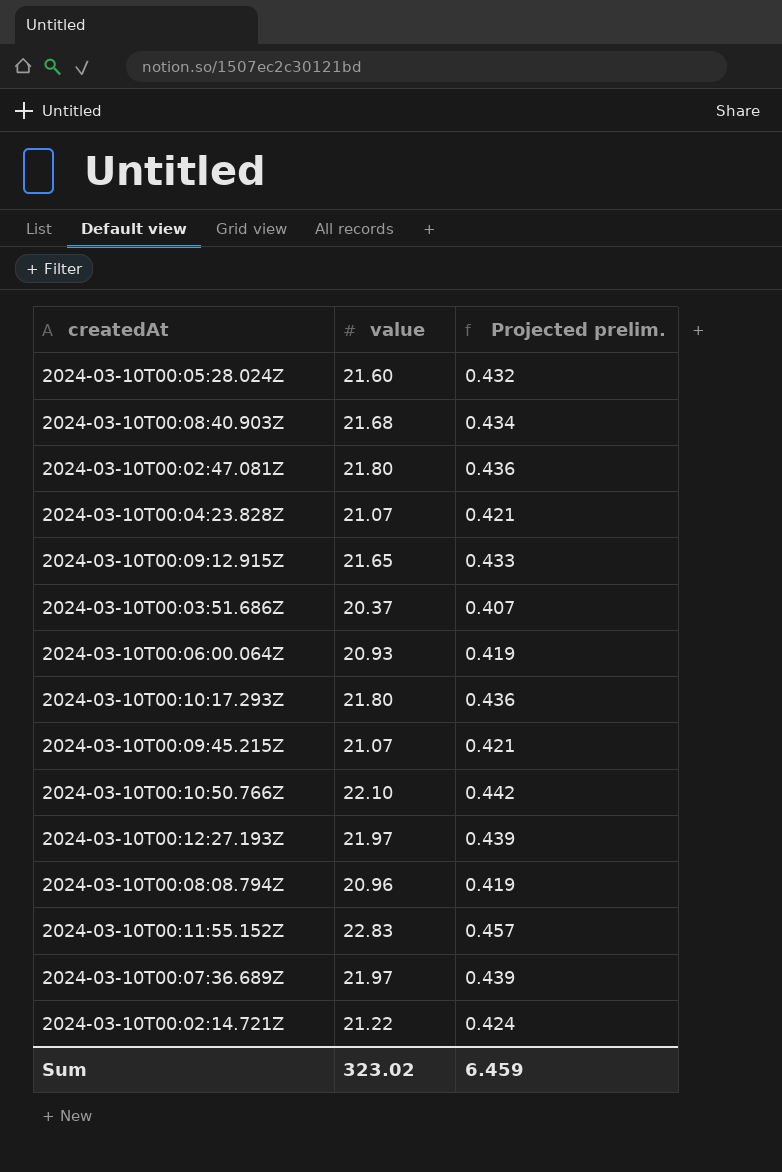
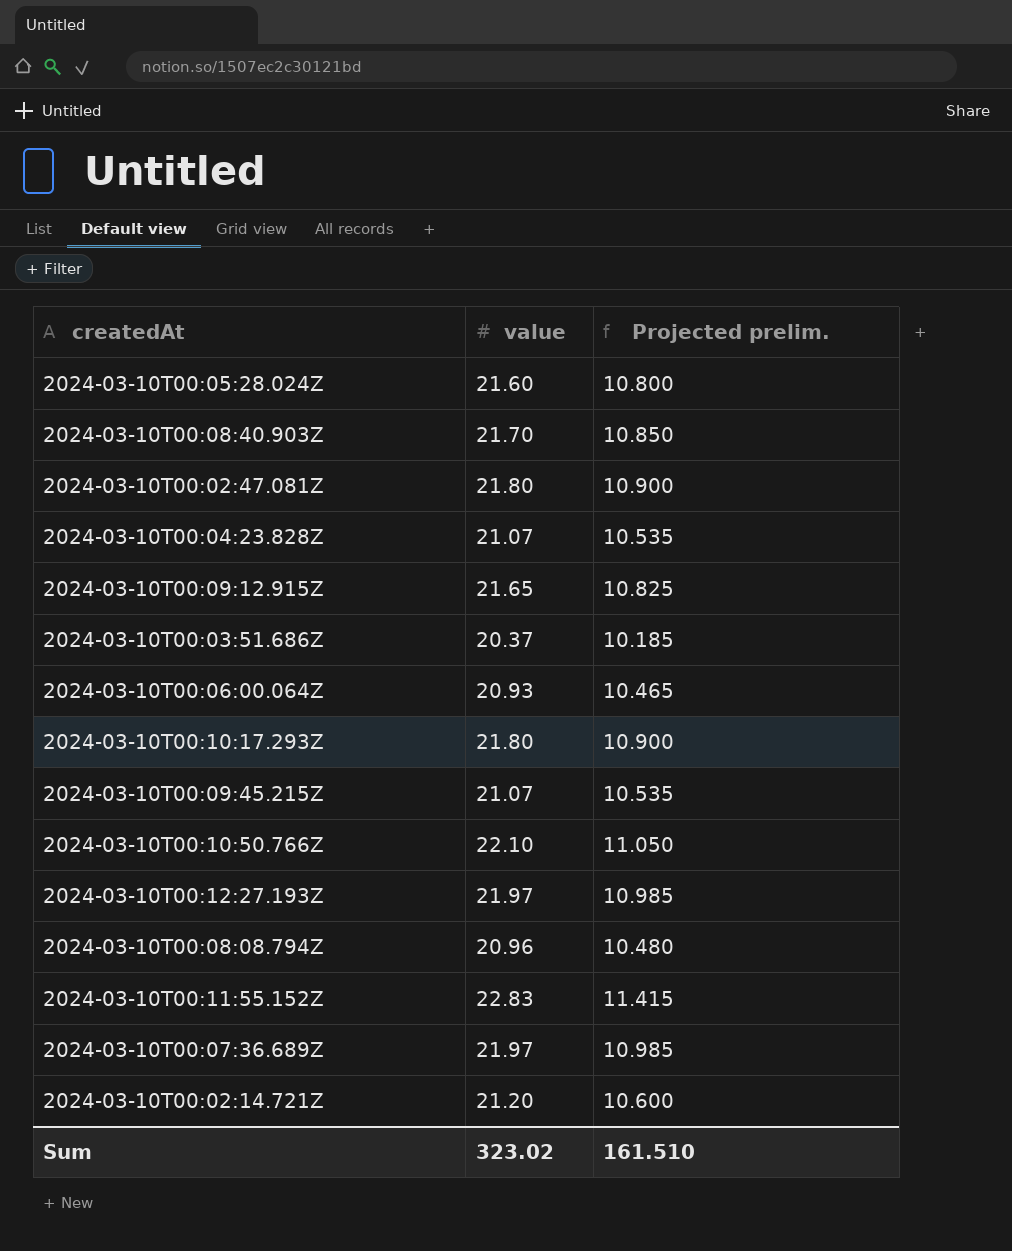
column Projected prelim. | formula: [value] * 0.02 -> [value] * 0.5
2024-03-10T00:08:40.903Z | value: 21.68 -> 21.70
2024-03-10T00:02:14.721Z | value: 21.22 -> 21.20
Sum | Projected prelim.: 6.459 -> 161.510

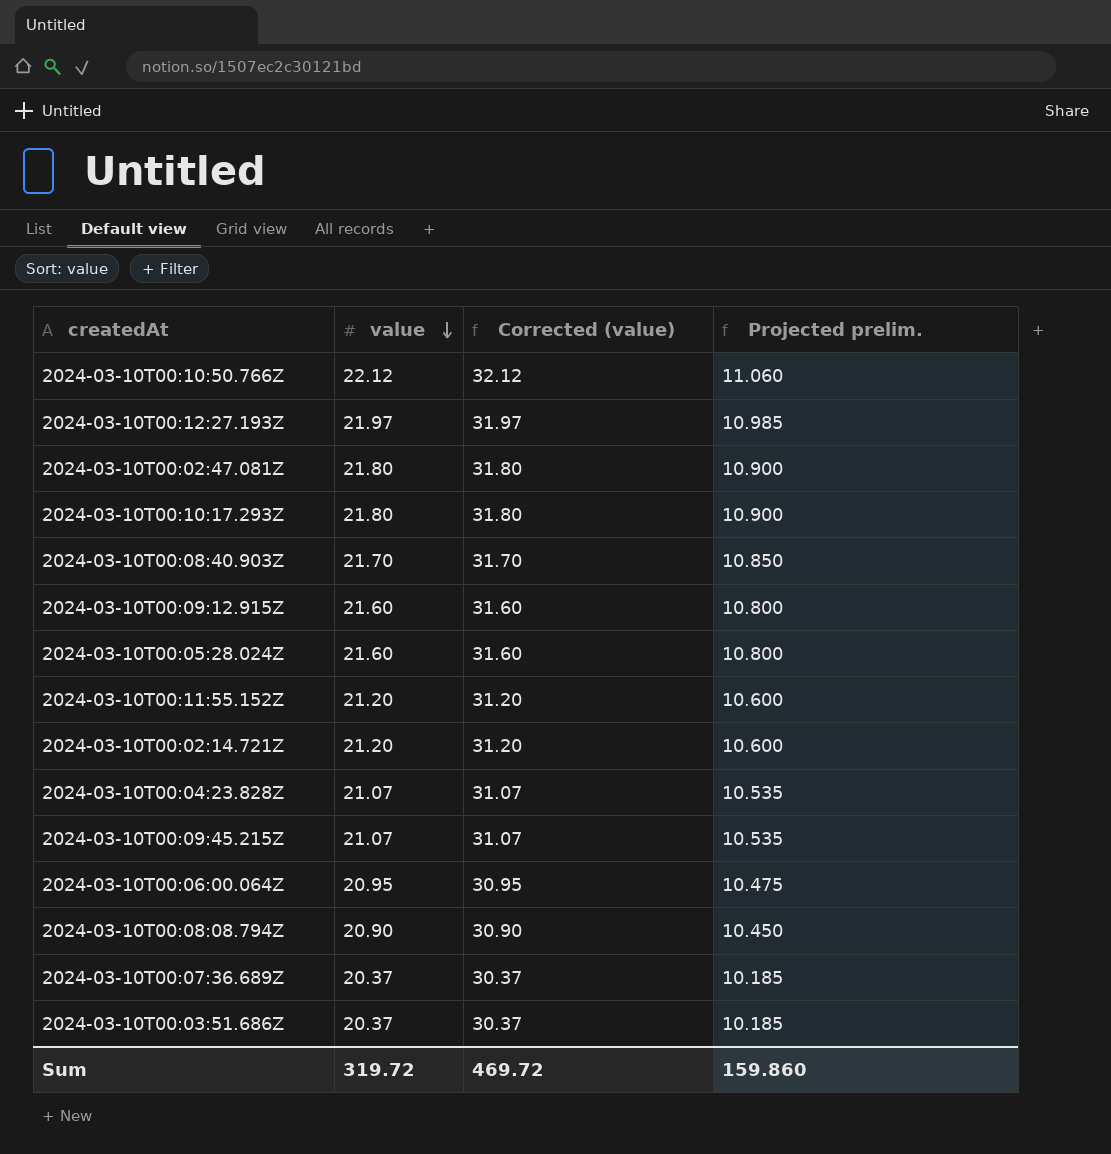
row order: none -> value descending
column Corrected (value) | formula: none -> [value] + 10
2024-03-10T00:10:50.766Z | value: 22.10 -> 22.12
2024-03-10T00:10:50.766Z | Projected prelim.: 11.050 -> 11.060
2024-03-10T00:09:12.915Z | value: 21.65 -> 21.60
2024-03-10T00:09:12.915Z | Projected prelim.: 10.825 -> 10.800
2024-03-10T00:11:55.152Z | value: 22.83 -> 21.20
2024-03-10T00:11:55.152Z | Projected prelim.: 11.415 -> 10.600
2024-03-10T00:06:00.064Z | value: 20.93 -> 20.95
2024-03-10T00:06:00.064Z | Projected prelim.: 10.465 -> 10.475
2024-03-10T00:08:08.794Z | value: 20.96 -> 20.90
2024-03-10T00:08:08.794Z | Projected prelim.: 10.480 -> 10.450
2024-03-10T00:07:36.689Z | value: 21.97 -> 20.37
2024-03-10T00:07:36.689Z | Projected prelim.: 10.985 -> 10.185
Sum | value: 323.02 -> 319.72
Sum | Projected prelim.: 161.510 -> 159.860

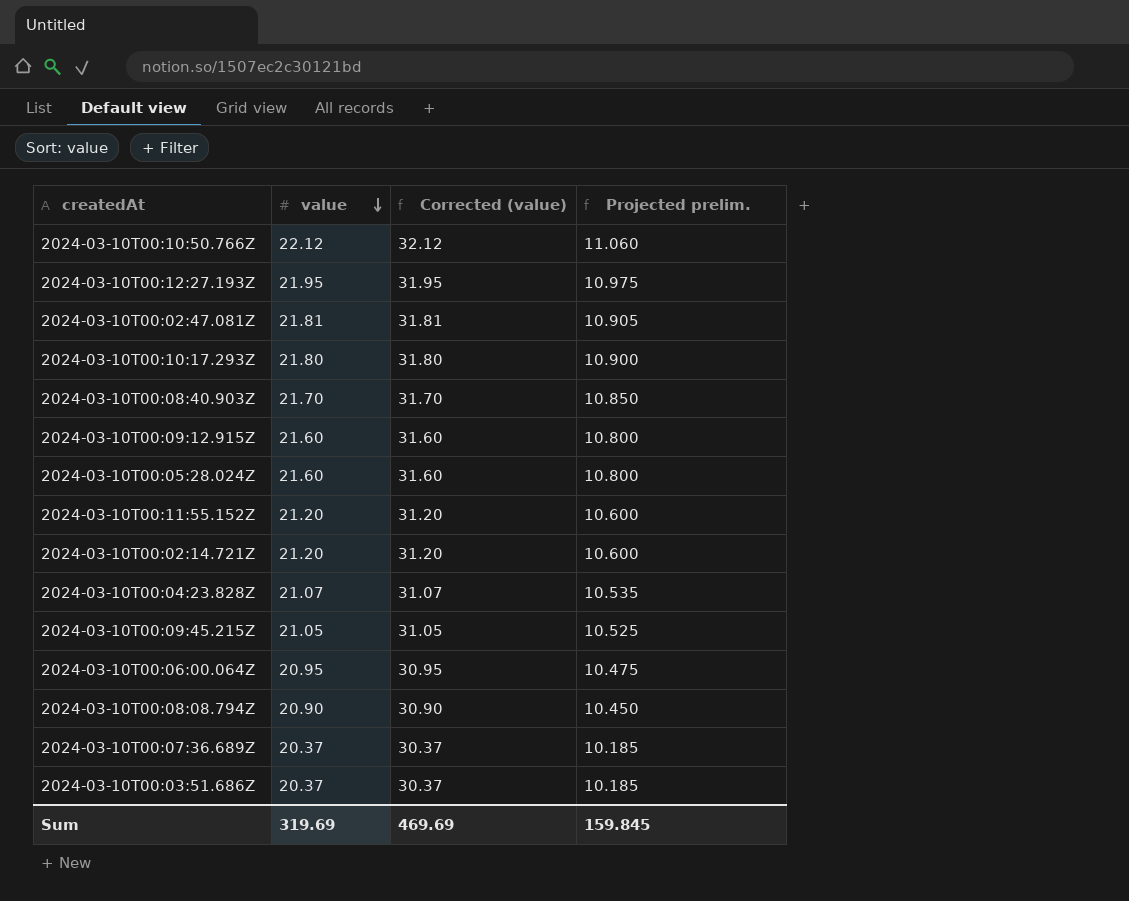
2024-03-10T00:12:27.193Z | value: 21.97 -> 21.95
2024-03-10T00:12:27.193Z | Corrected (value): 31.97 -> 31.95
2024-03-10T00:12:27.193Z | Projected prelim.: 10.985 -> 10.975
2024-03-10T00:02:47.081Z | value: 21.80 -> 21.81
2024-03-10T00:02:47.081Z | Corrected (value): 31.80 -> 31.81
2024-03-10T00:02:47.081Z | Projected prelim.: 10.900 -> 10.905
2024-03-10T00:09:45.215Z | value: 21.07 -> 21.05
2024-03-10T00:09:45.215Z | Corrected (value): 31.07 -> 31.05
2024-03-10T00:09:45.215Z | Projected prelim.: 10.535 -> 10.525
Sum | value: 319.72 -> 319.69
Sum | Corrected (value): 469.72 -> 469.69
Sum | Projected prelim.: 159.860 -> 159.845

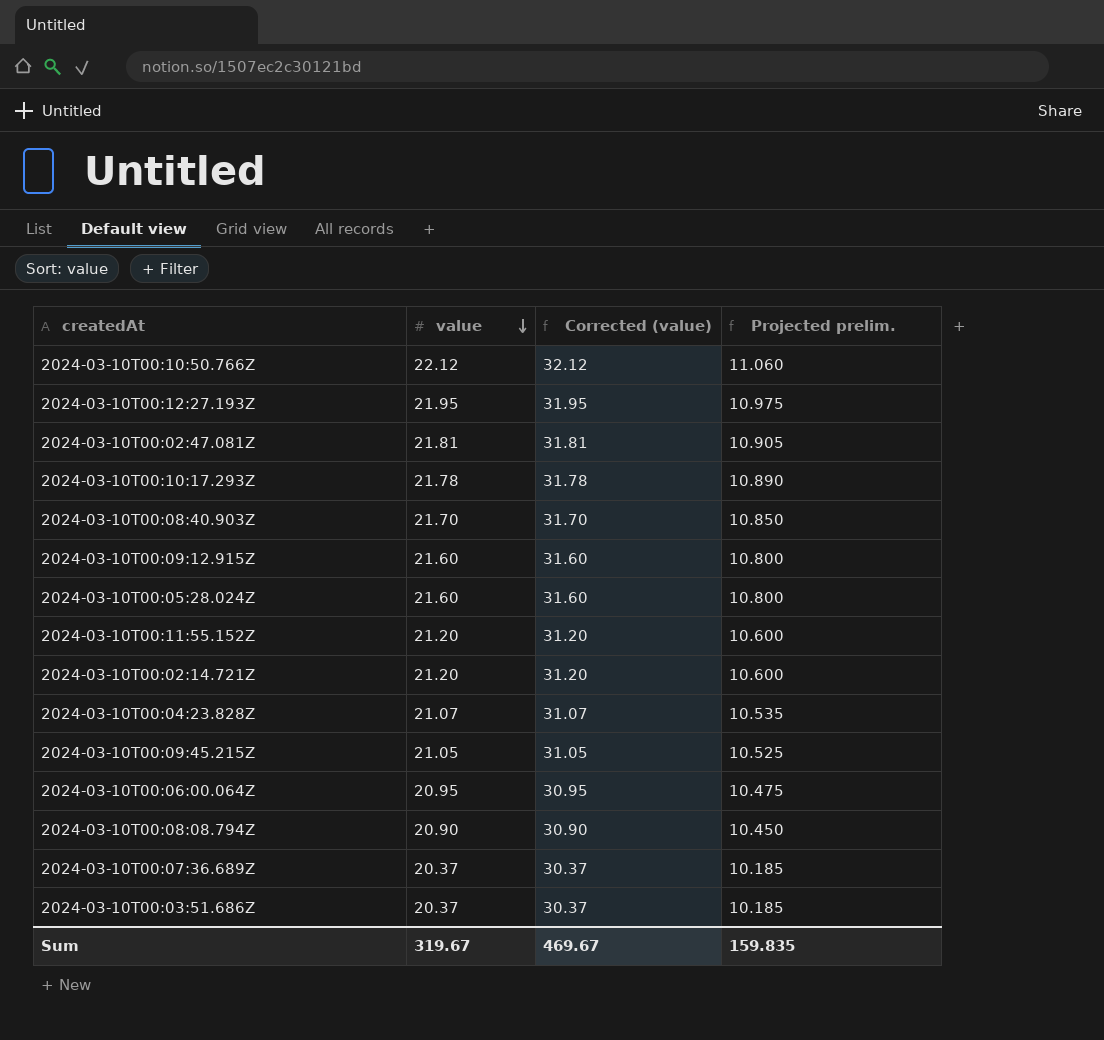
2024-03-10T00:10:17.293Z | value: 21.80 -> 21.78
2024-03-10T00:10:17.293Z | Corrected (value): 31.80 -> 31.78
2024-03-10T00:10:17.293Z | Projected prelim.: 10.900 -> 10.890
Sum | value: 319.69 -> 319.67
Sum | Corrected (value): 469.69 -> 469.67
Sum | Projected prelim.: 159.845 -> 159.835

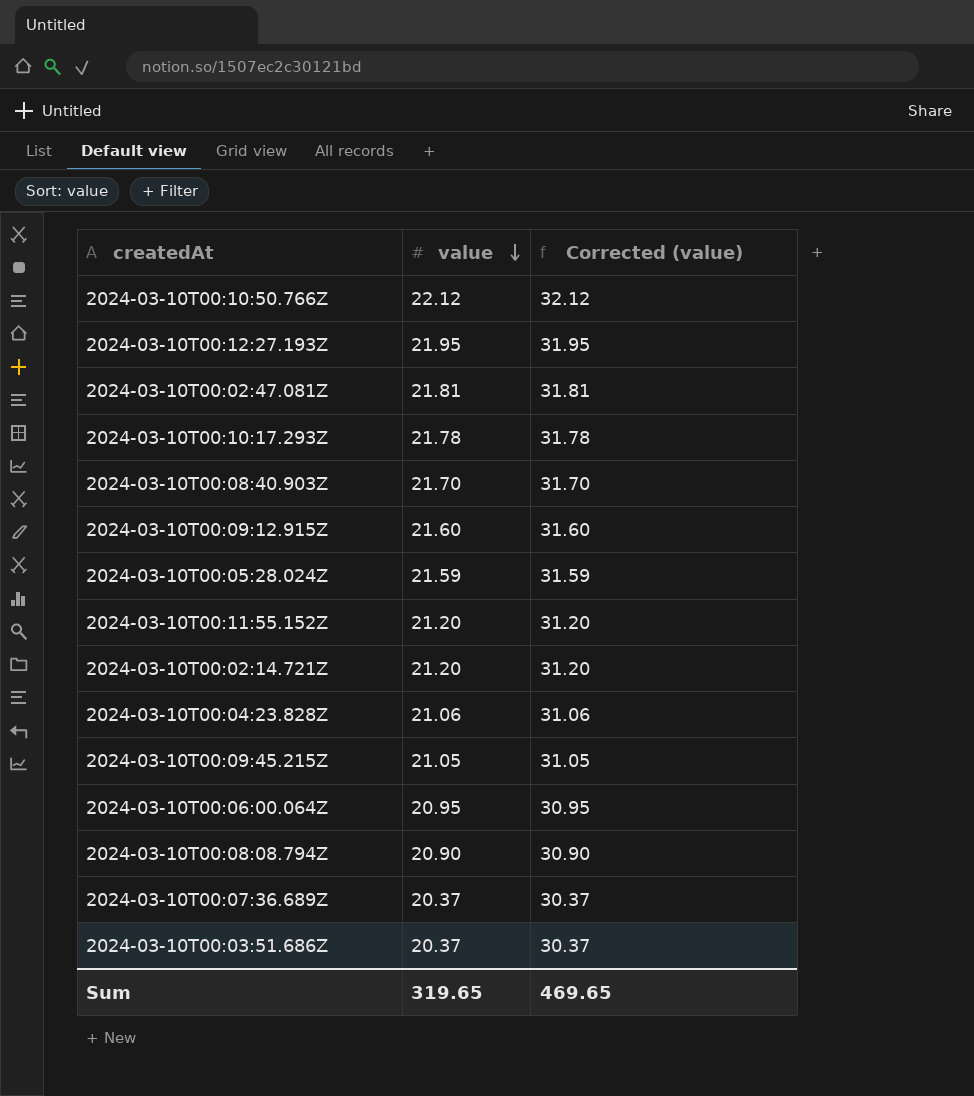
column Projected prelim. | formula: [value] * 0.5 -> none
2024-03-10T00:05:28.024Z | value: 21.60 -> 21.59
2024-03-10T00:05:28.024Z | Corrected (value): 31.60 -> 31.59
2024-03-10T00:04:23.828Z | value: 21.07 -> 21.06
2024-03-10T00:04:23.828Z | Corrected (value): 31.07 -> 31.06
Sum | value: 319.67 -> 319.65
Sum | Corrected (value): 469.67 -> 469.65

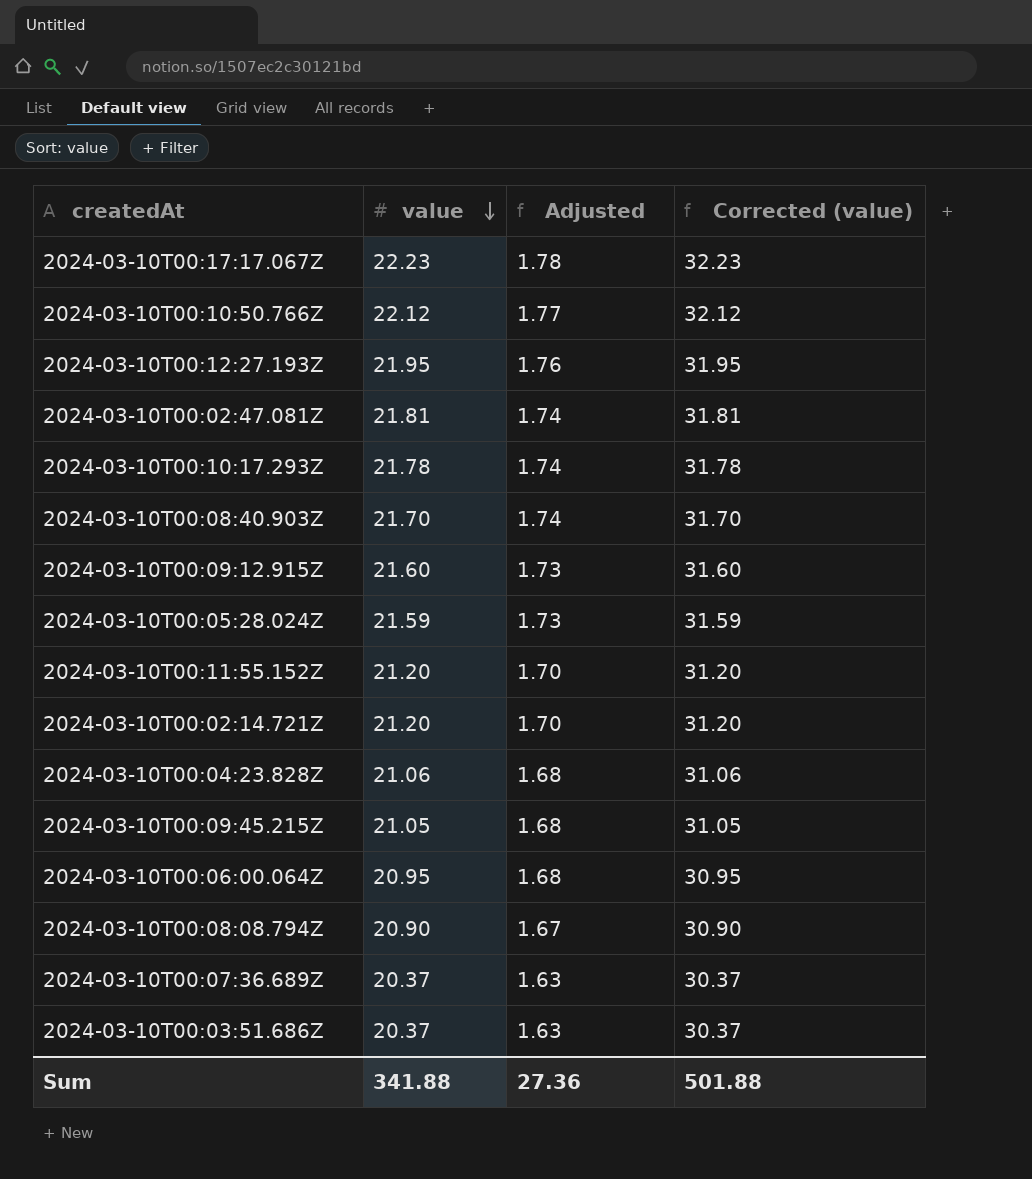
column Adjusted | formula: none -> [value] * 0.08
row 2024-03-10T00:17:17.067Z: none -> 22.23 | 1.78 | 32.23
Sum | value: 319.65 -> 341.88
Sum | Corrected (value): 469.65 -> 501.88

